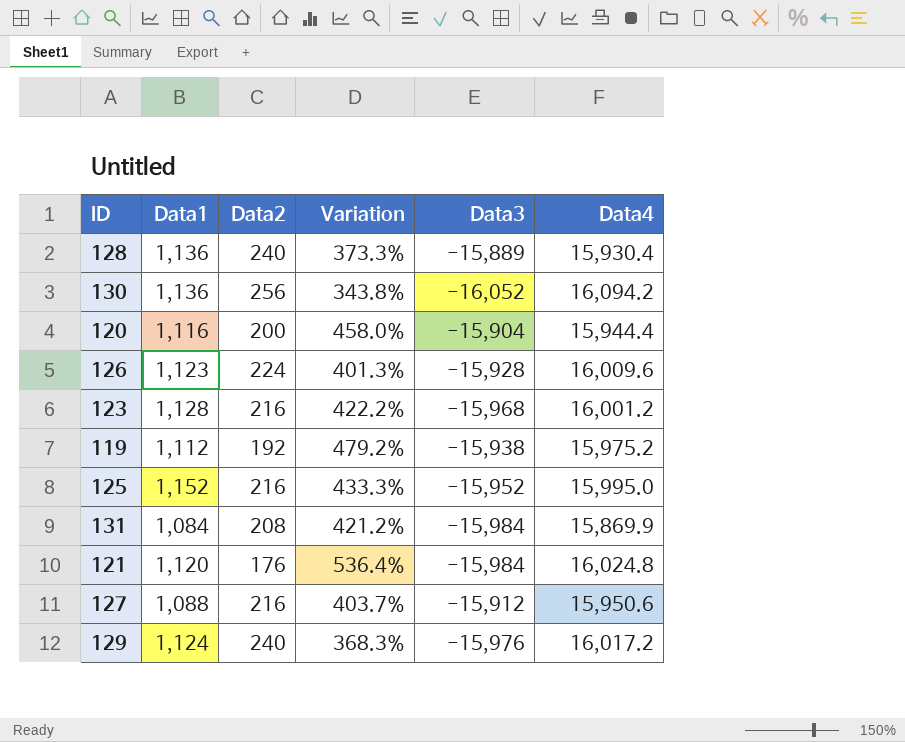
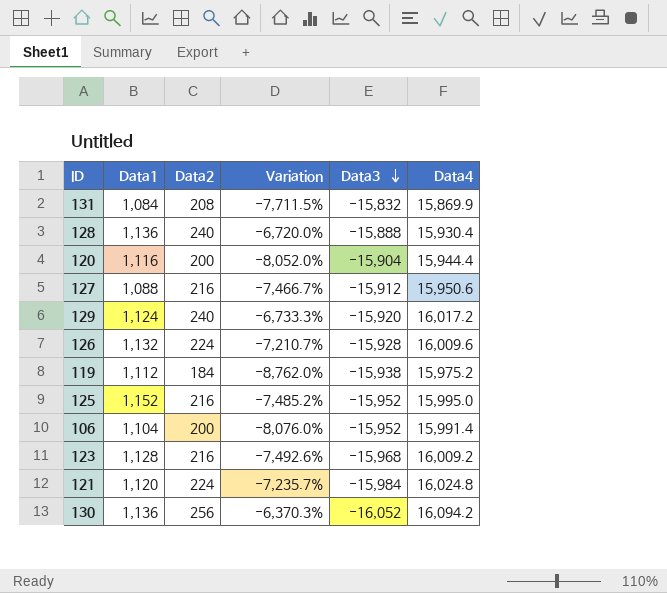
row order: none -> Data3 descending
column Variation | formula: ([Data1] - [Data2]) / [Data2] -> ([Data3] - [Data2]) / [Data2]
131 | Data3: -15,984 -> -15,832
128 | Data3: -15,889 -> -15,888
129 | Data3: -15,976 -> -15,920
126 | Data1: 1,123 -> 1,132
119 | Data2: 192 -> 184
row 106: none -> 1,104 | 200 | -8,076.0% | -15,952 | 15,991.4
123 | Data4: 16,001.2 -> 16,009.2
121 | Data2: 176 -> 224

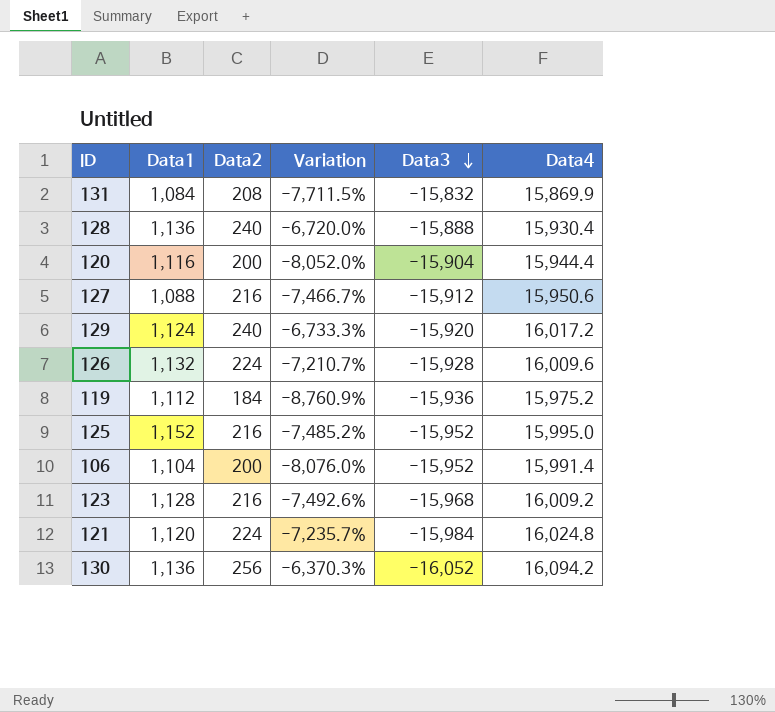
119 | Variation: -8,762.0% -> -8,760.9%
119 | Data3: -15,938 -> -15,936

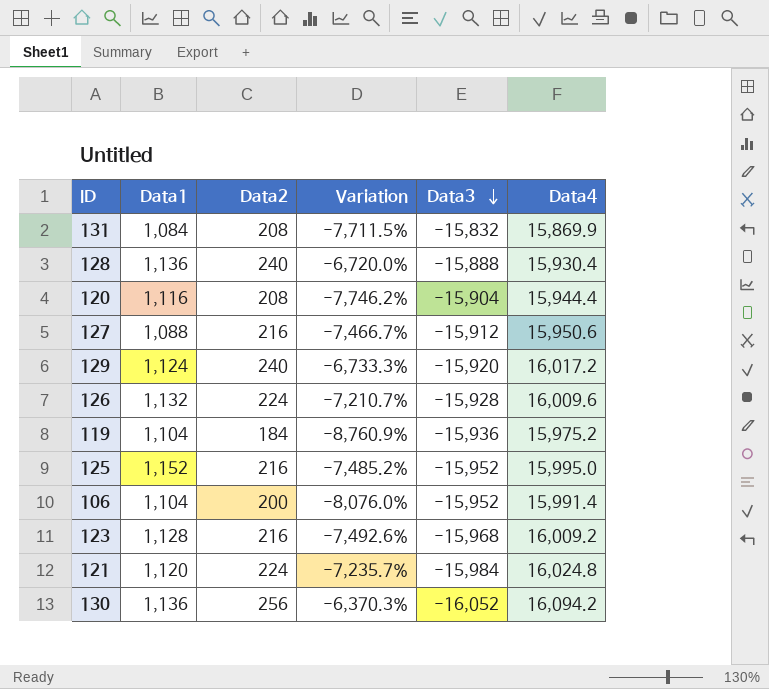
120 | Data2: 200 -> 208
120 | Variation: -8,052.0% -> -7,746.2%
119 | Data1: 1,112 -> 1,104

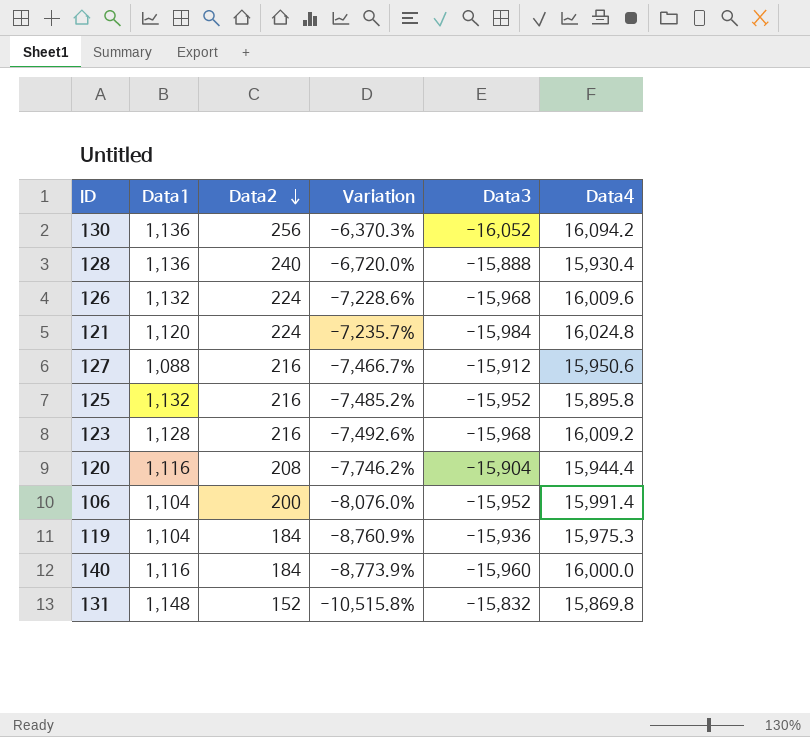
row order: Data3 descending -> Data2 descending
row 129: 1,124 | 240 | -6,733.3% | -15,920 | 16,017.2 -> none
126 | Variation: -7,210.7% -> -7,228.6%
126 | Data3: -15,928 -> -15,968
125 | Data1: 1,152 -> 1,132
125 | Data4: 15,995.0 -> 15,895.8
119 | Data4: 15,975.2 -> 15,975.3
row 140: none -> 1,116 | 184 | -8,773.9% | -15,960 | 16,000.0
131 | Data1: 1,084 -> 1,148
131 | Data2: 208 -> 152
131 | Variation: -7,711.5% -> -10,515.8%
131 | Data4: 15,869.9 -> 15,869.8

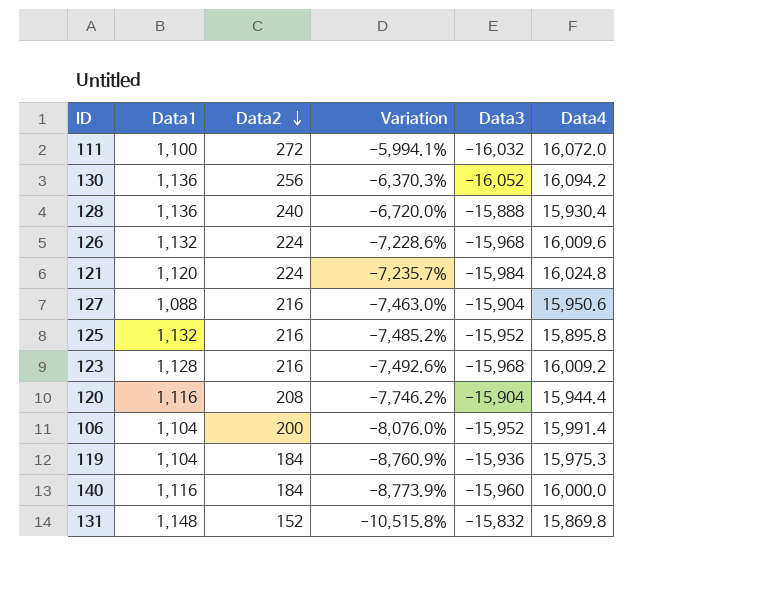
row 111: none -> 1,100 | 272 | -5,994.1% | -16,032 | 16,072.0
127 | Variation: -7,466.7% -> -7,463.0%
127 | Data3: -15,912 -> -15,904

